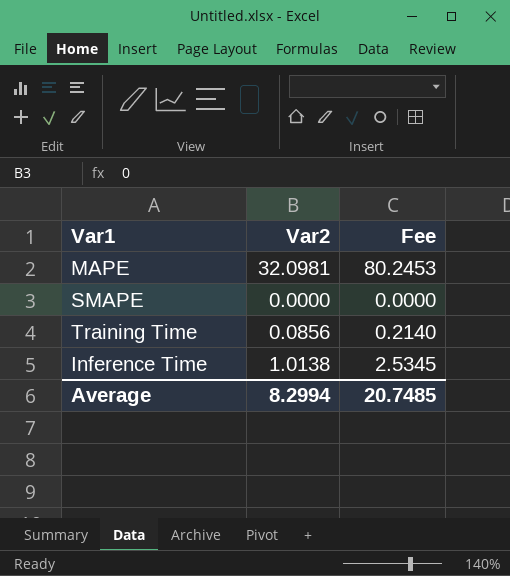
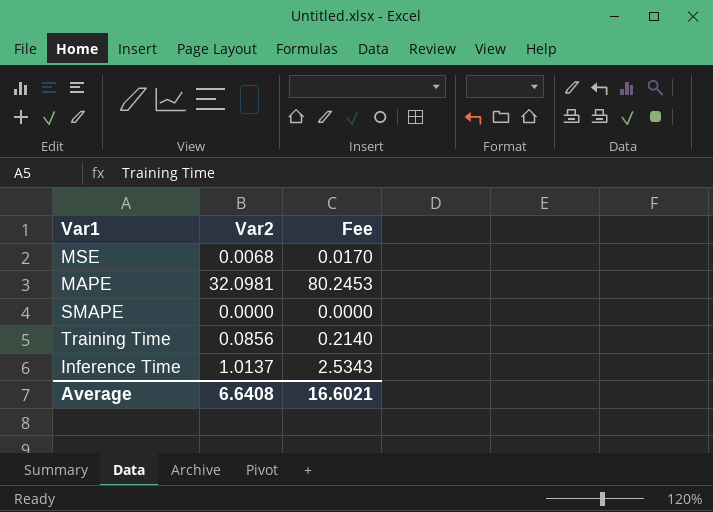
row MSE: none -> 0.0068 | 0.0170
Inference Time | Var2: 1.0138 -> 1.0137
Inference Time | Fee: 2.5345 -> 2.5343
Average | Var2: 8.2994 -> 6.6408
Average | Fee: 20.7485 -> 16.6021

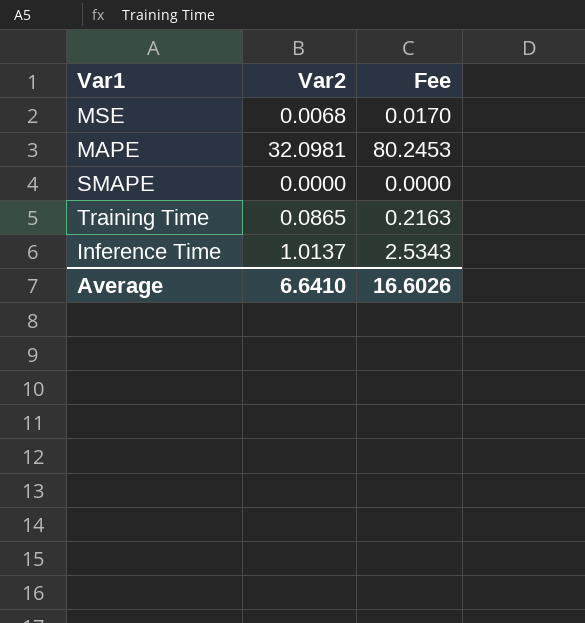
Training Time | Var2: 0.0856 -> 0.0865
Training Time | Fee: 0.2140 -> 0.2163
Average | Var2: 6.6408 -> 6.6410
Average | Fee: 16.6021 -> 16.6026

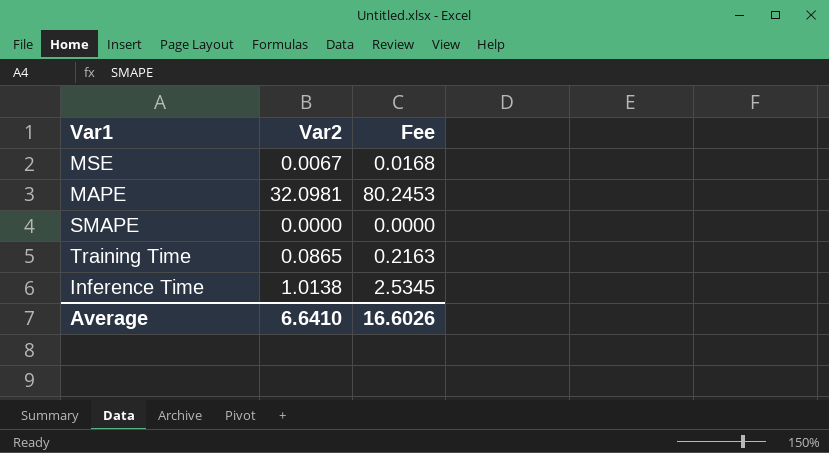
MSE | Var2: 0.0068 -> 0.0067
MSE | Fee: 0.0170 -> 0.0168
Inference Time | Var2: 1.0137 -> 1.0138
Inference Time | Fee: 2.5343 -> 2.5345

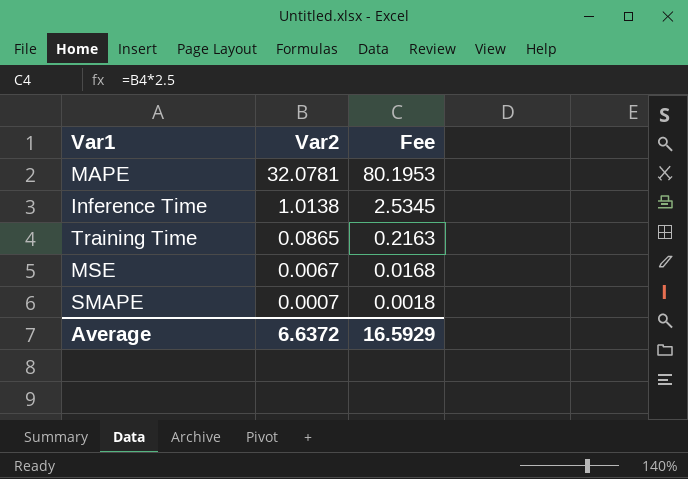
row order: none -> Var2 descending
MAPE | Var2: 32.0981 -> 32.0781
MAPE | Fee: 80.2453 -> 80.1953
SMAPE | Var2: 0.0000 -> 0.0007
SMAPE | Fee: 0.0000 -> 0.0018
Average | Var2: 6.6410 -> 6.6372
Average | Fee: 16.6026 -> 16.5929

